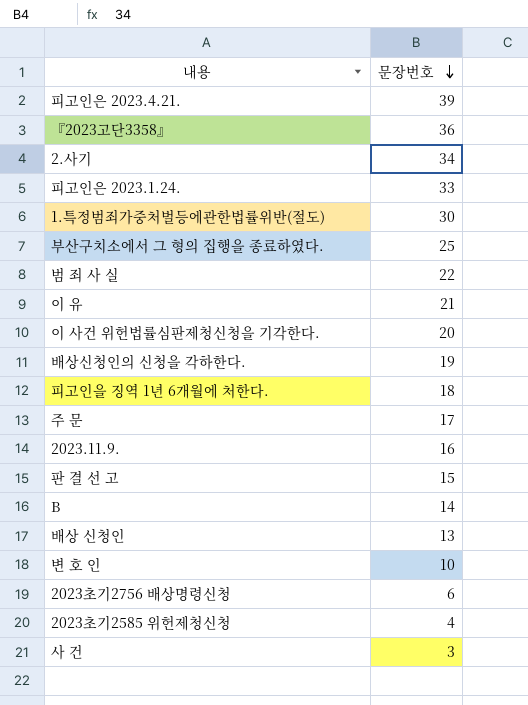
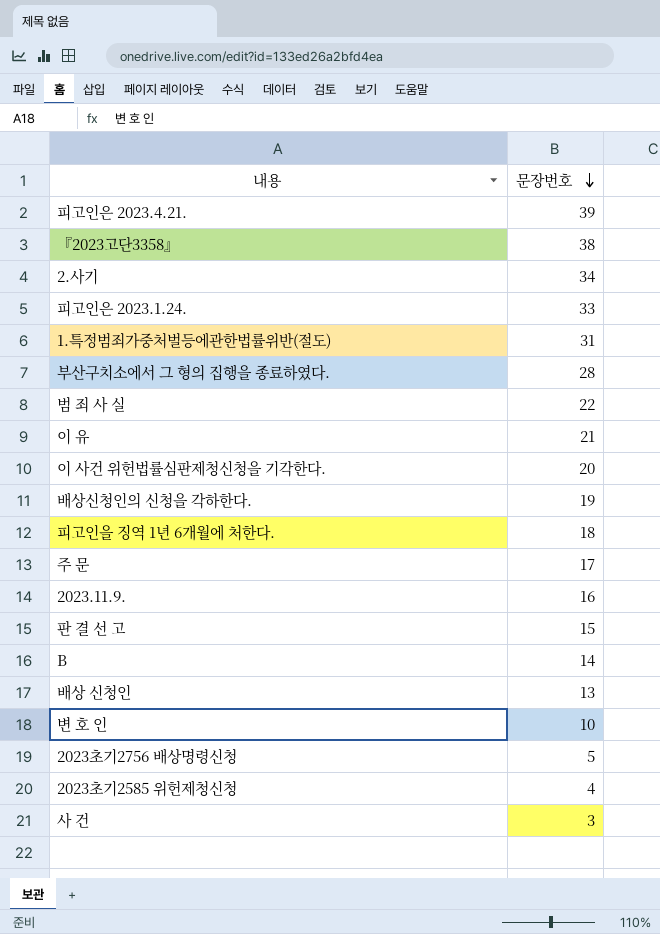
『2023고단3358』 | 문장번호: 36 -> 38
1.특정범죄가중처벌등에관한법률위반(절도) | 문장번호: 30 -> 31
부산구치소에서 그 형의 집행을 종료하였다. | 문장번호: 25 -> 28
2023초기2756 배상명령신청 | 문장번호: 6 -> 5

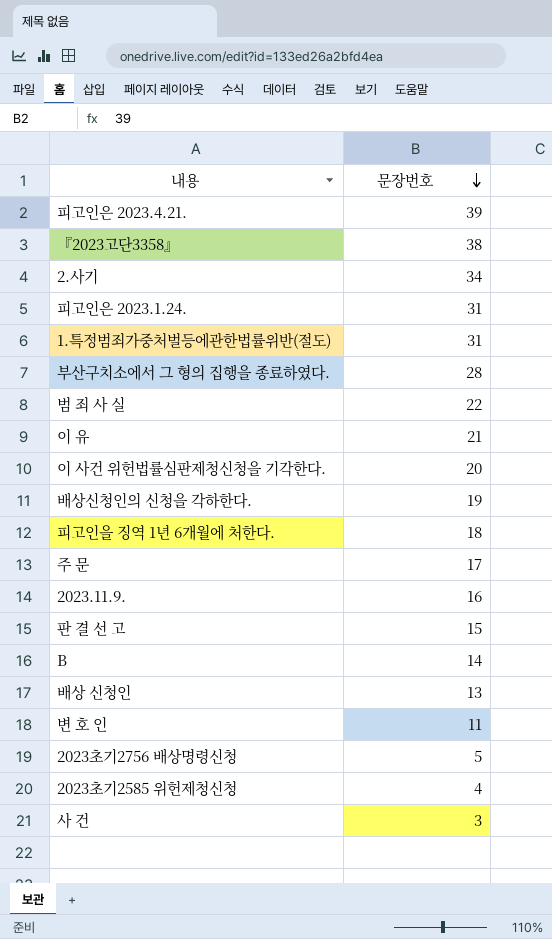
피고인은 2023.1.24. | 문장번호: 33 -> 31
변 호 인 | 문장번호: 10 -> 11

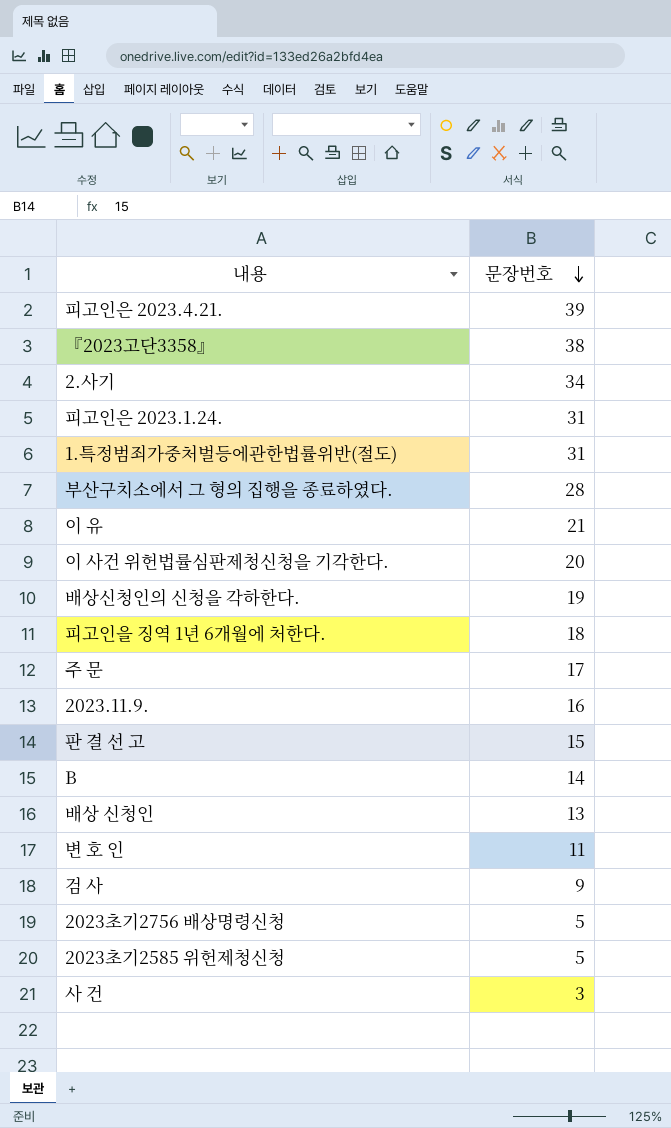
row 범 죄 사 실: 22 -> none
row 검 사: none -> 9
2023초기2585 위헌제청신청 | 문장번호: 4 -> 5

